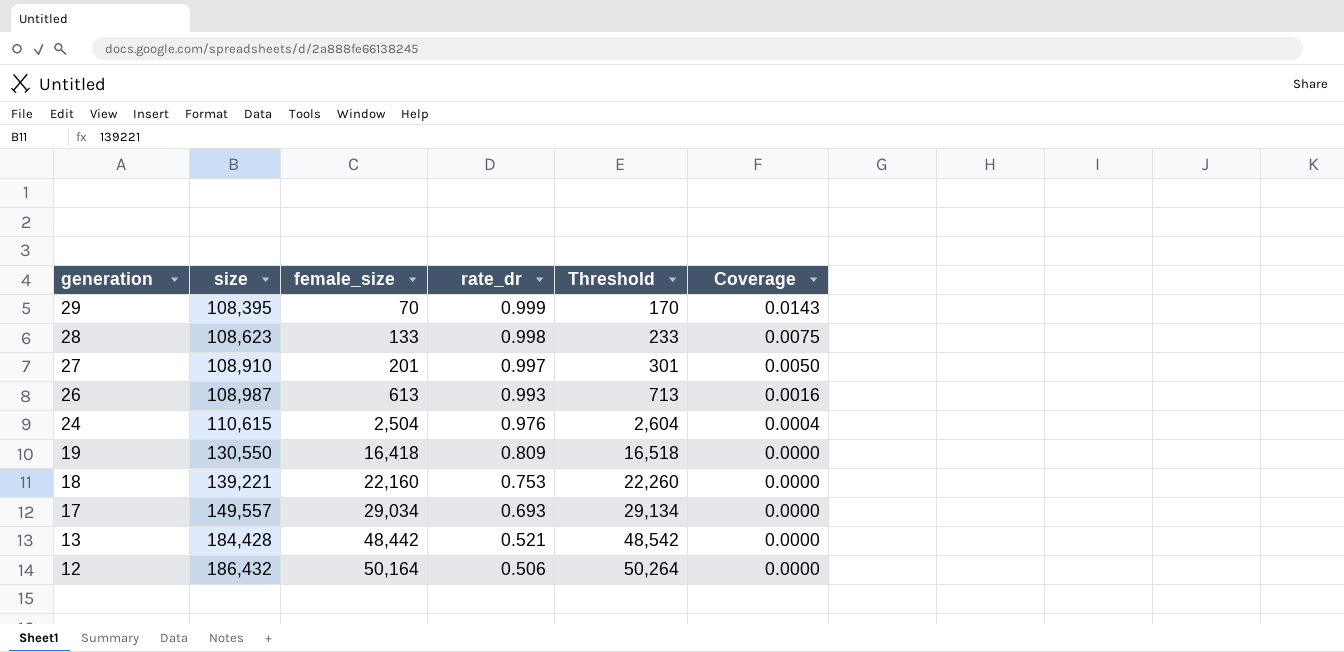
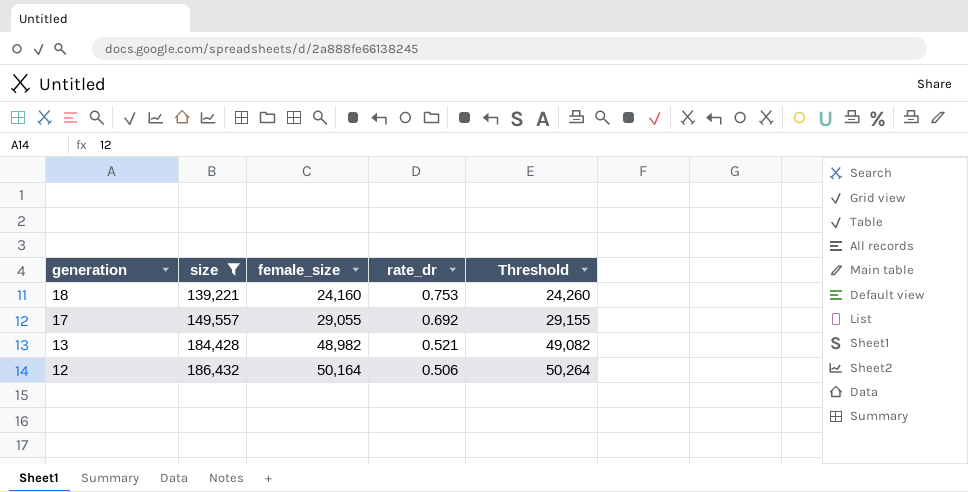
filter: none -> size >= 139,221
column Coverage | formula: [rate_dr] / [female_size] -> none
18 | female_size: 22,160 -> 24,160
18 | Threshold: 22,260 -> 24,260
17 | female_size: 29,034 -> 29,055
17 | rate_dr: 0.693 -> 0.692
17 | Threshold: 29,134 -> 29,155
13 | female_size: 48,442 -> 48,982
13 | Threshold: 48,542 -> 49,082

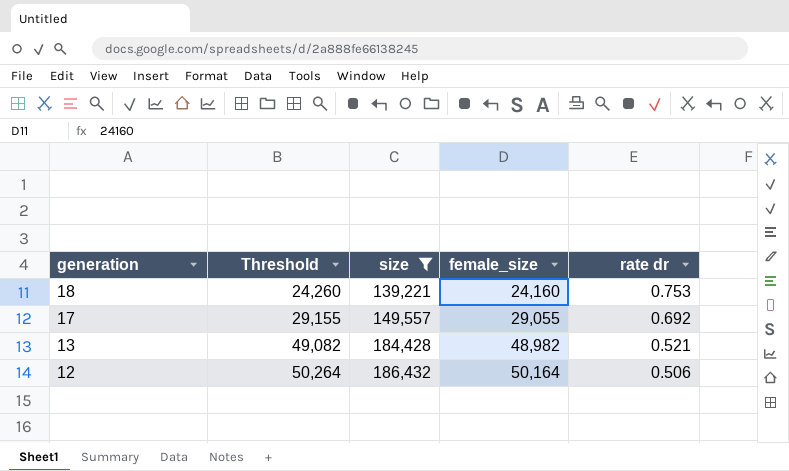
column Threshold | position: 5 -> 2
column name: rate_dr -> rate dr

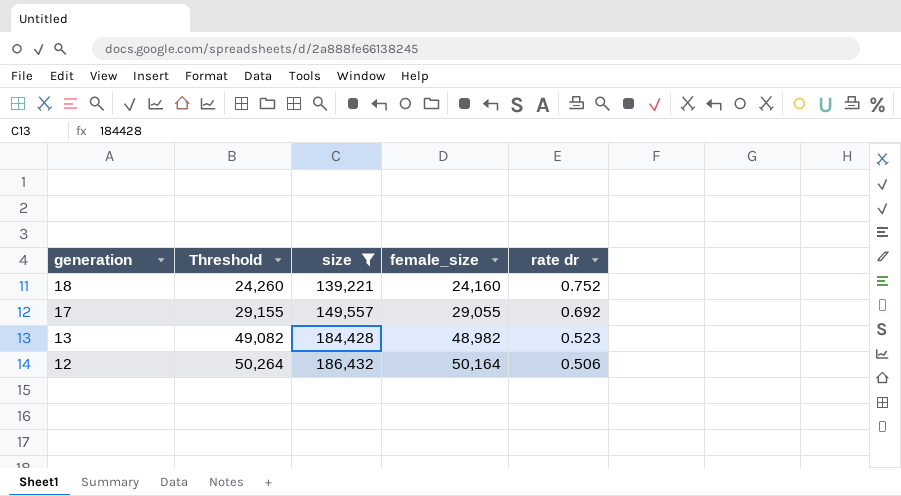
18 | rate dr: 0.753 -> 0.752
13 | rate dr: 0.521 -> 0.523

